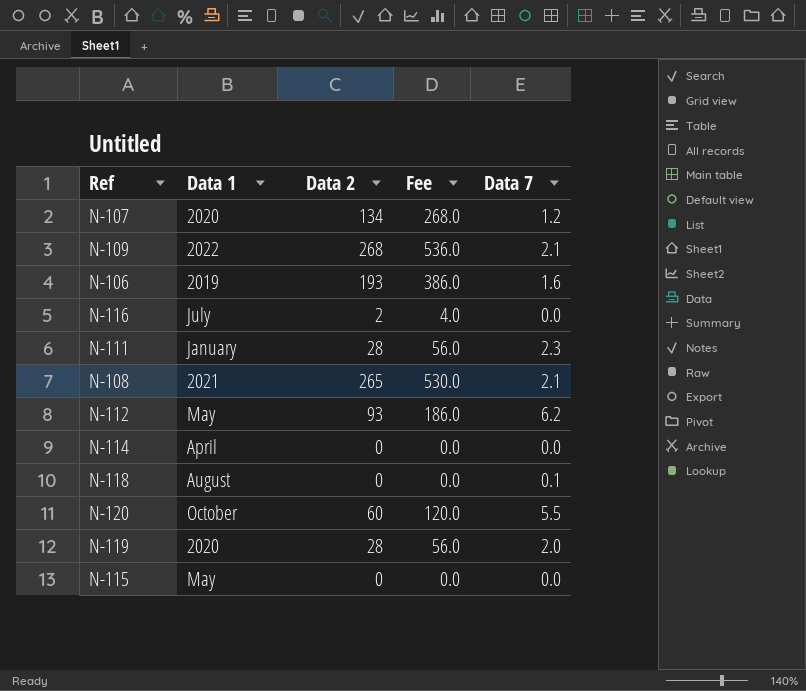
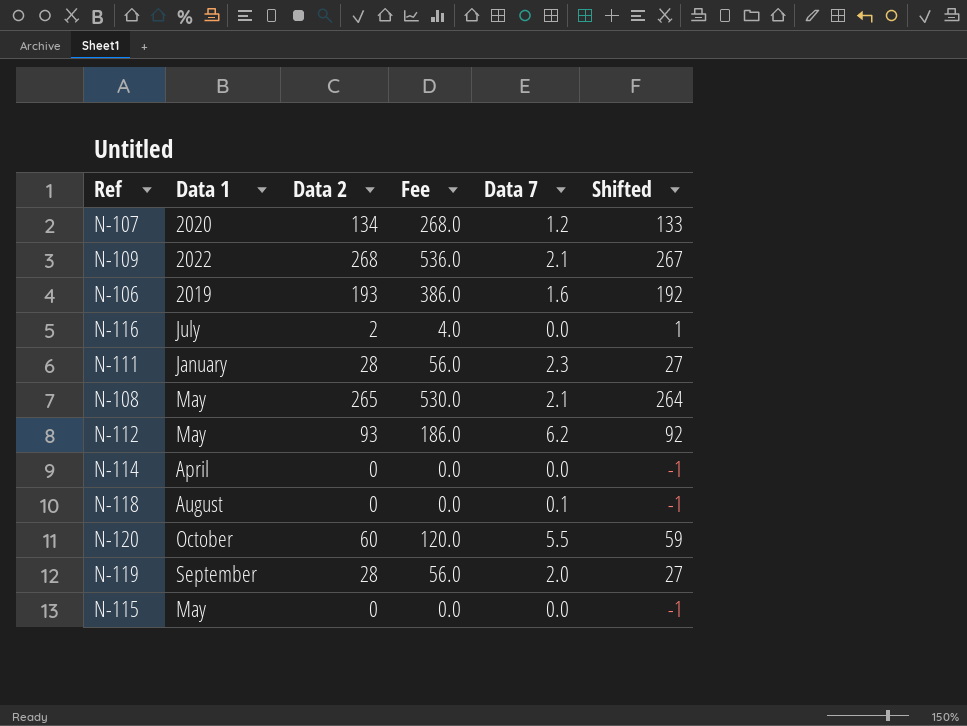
column Shifted | formula: none -> [Data 2] - 1
N-108 | Data 1: 2021 -> May
N-119 | Data 1: 2020 -> September

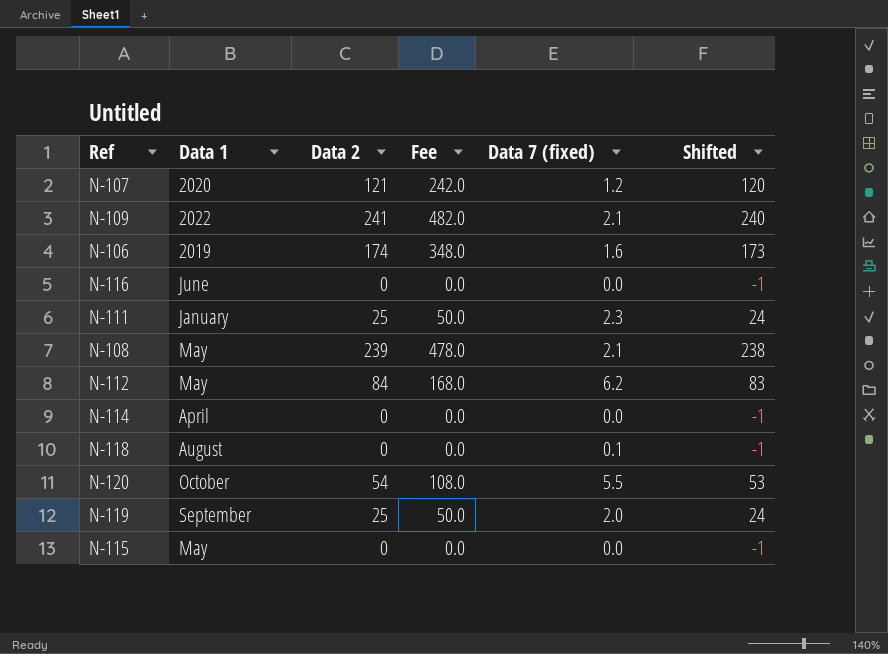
column name: Data 7 -> Data 7 (fixed)
N-107 | Data 2: 134 -> 121
N-107 | Fee: 268.0 -> 242.0
N-107 | Shifted: 133 -> 120
N-109 | Data 2: 268 -> 241
N-109 | Fee: 536.0 -> 482.0
N-109 | Shifted: 267 -> 240
N-106 | Data 2: 193 -> 174
N-106 | Fee: 386.0 -> 348.0
N-106 | Shifted: 192 -> 173
N-116 | Data 1: July -> June
N-116 | Data 2: 2 -> 0
N-116 | Fee: 4.0 -> 0.0
N-116 | Shifted: 1 -> -1
N-111 | Data 2: 28 -> 25
N-111 | Fee: 56.0 -> 50.0
N-111 | Shifted: 27 -> 24
N-108 | Data 2: 265 -> 239
N-108 | Fee: 530.0 -> 478.0
N-108 | Shifted: 264 -> 238
N-112 | Data 2: 93 -> 84
N-112 | Fee: 186.0 -> 168.0
N-112 | Shifted: 92 -> 83
N-120 | Data 2: 60 -> 54
N-120 | Fee: 120.0 -> 108.0
N-120 | Shifted: 59 -> 53
N-119 | Data 2: 28 -> 25
N-119 | Fee: 56.0 -> 50.0
N-119 | Shifted: 27 -> 24

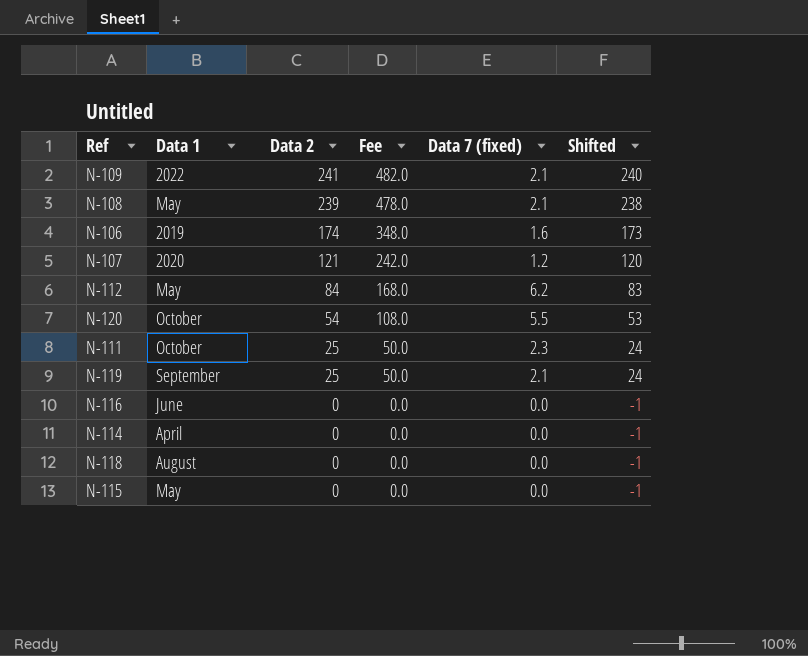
row order: none -> Data 2 descending
N-111 | Data 1: January -> October
N-119 | Data 7 (fixed): 2.0 -> 2.1
N-118 | Data 7 (fixed): 0.1 -> 0.0

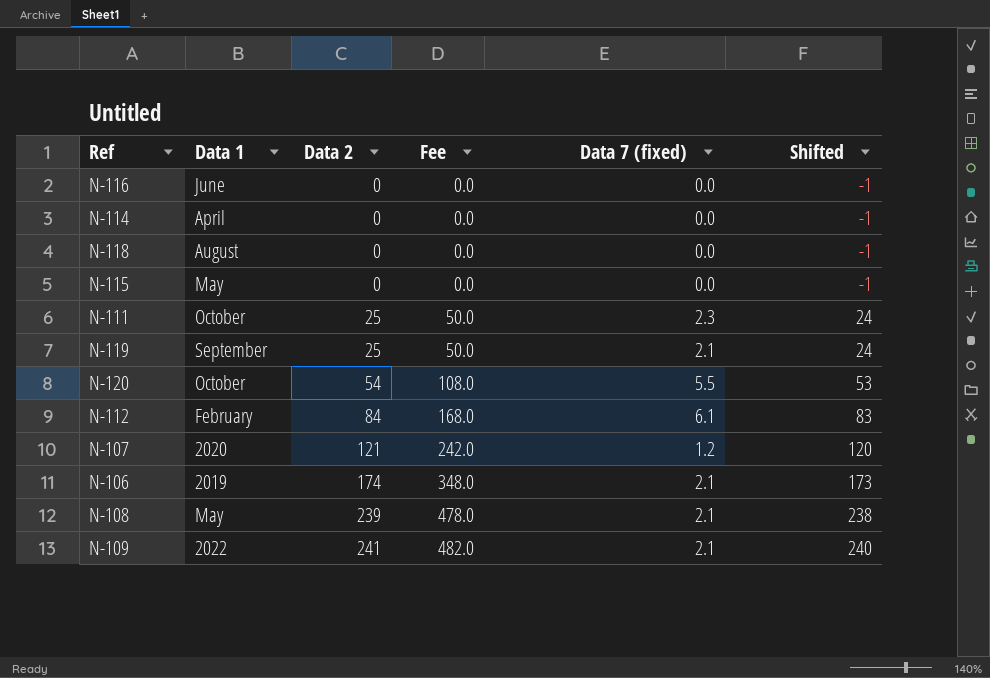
row order: Data 2 descending -> Data 2 ascending
N-112 | Data 1: May -> February
N-112 | Data 7 (fixed): 6.2 -> 6.1
N-106 | Data 7 (fixed): 1.6 -> 2.1

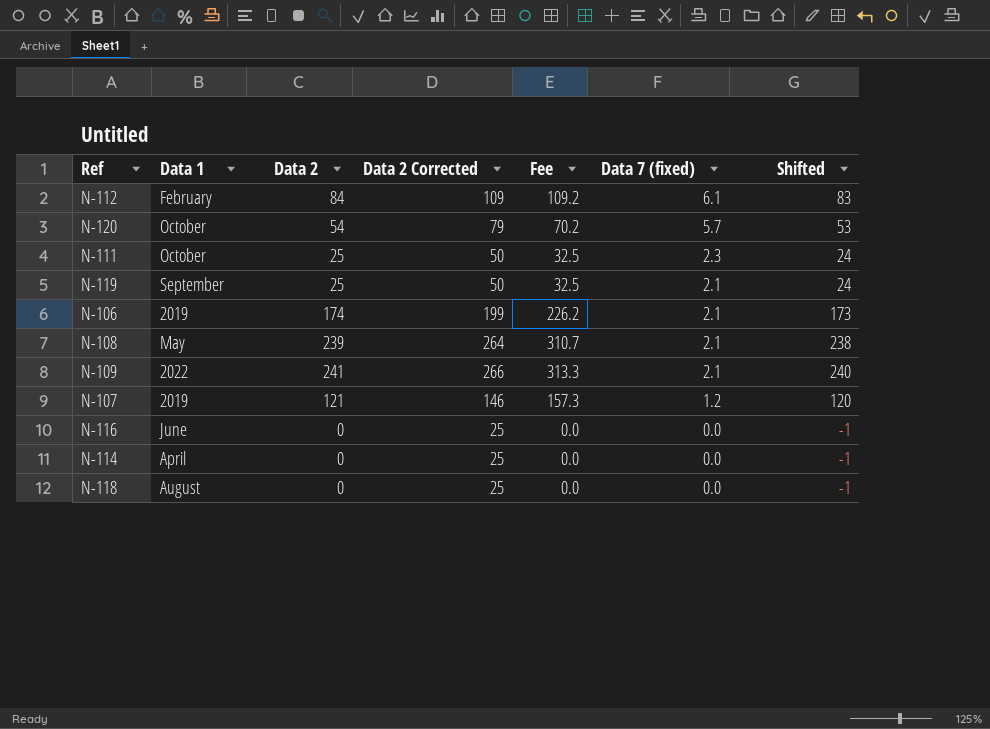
row order: Data 2 ascending -> Data 7 (fixed) descending
column Data 2 Corrected | formula: none -> [Data 2] + 25
column Fee | formula: [Data 2] * 2 -> [Data 2] * 1.3
row N-115: May | 0 | 0.0 | 0.0 | -1 -> none
N-120 | Data 7 (fixed): 5.5 -> 5.7
N-107 | Data 1: 2020 -> 2019

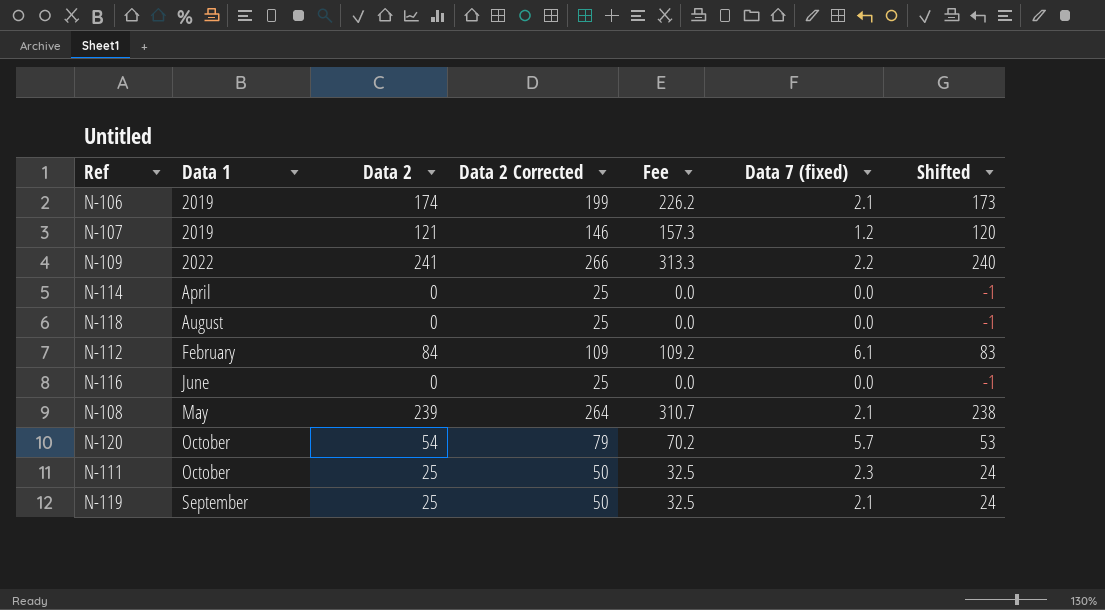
row order: Data 7 (fixed) descending -> Data 1 ascending
N-109 | Data 7 (fixed): 2.1 -> 2.2

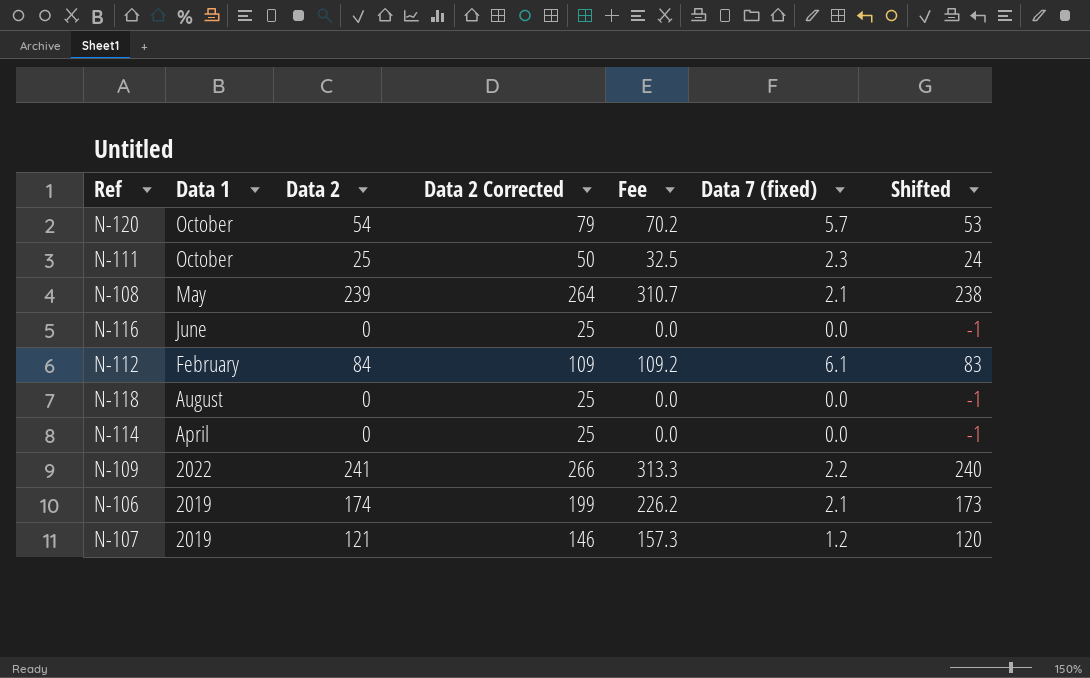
row order: Data 1 ascending -> Data 1 descending
row N-119: September | 25 | 50 | 32.5 | 2.1 | 24 -> none

